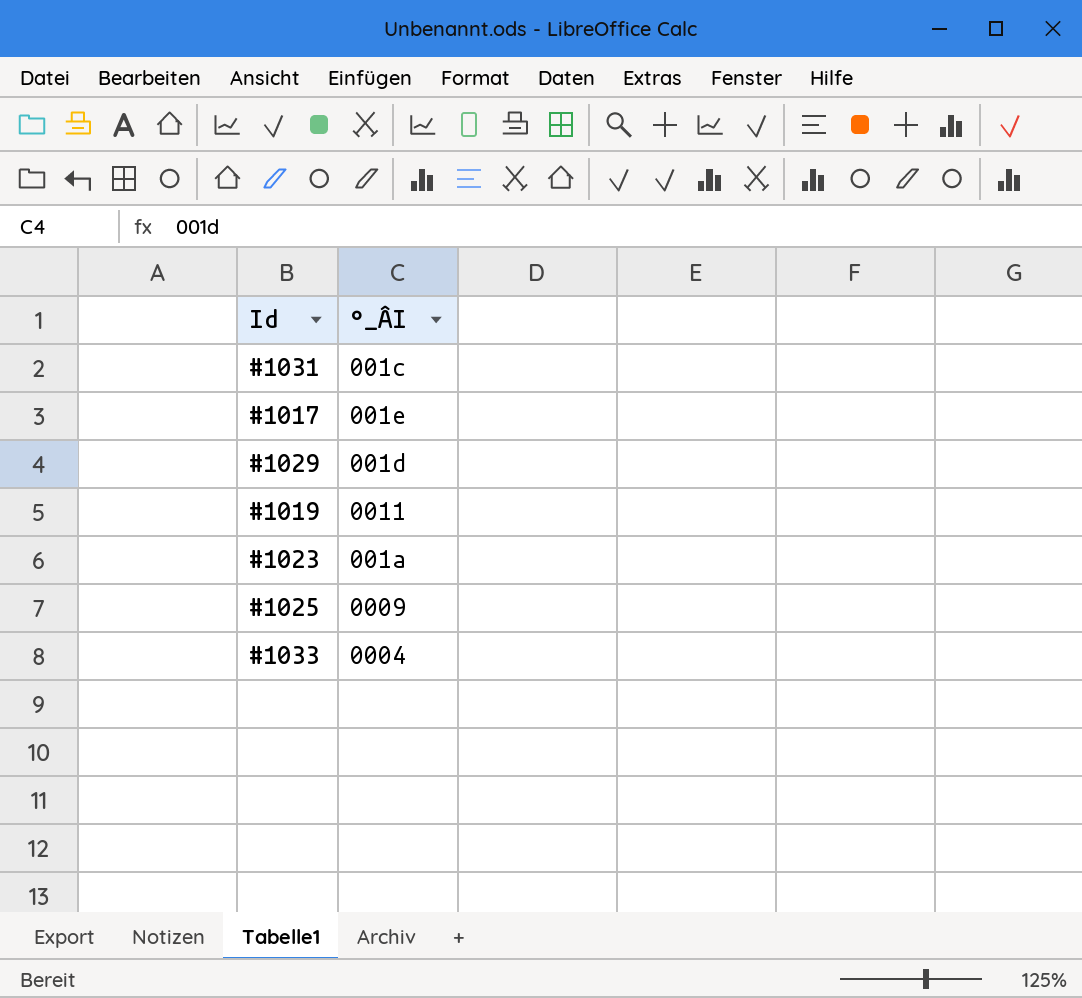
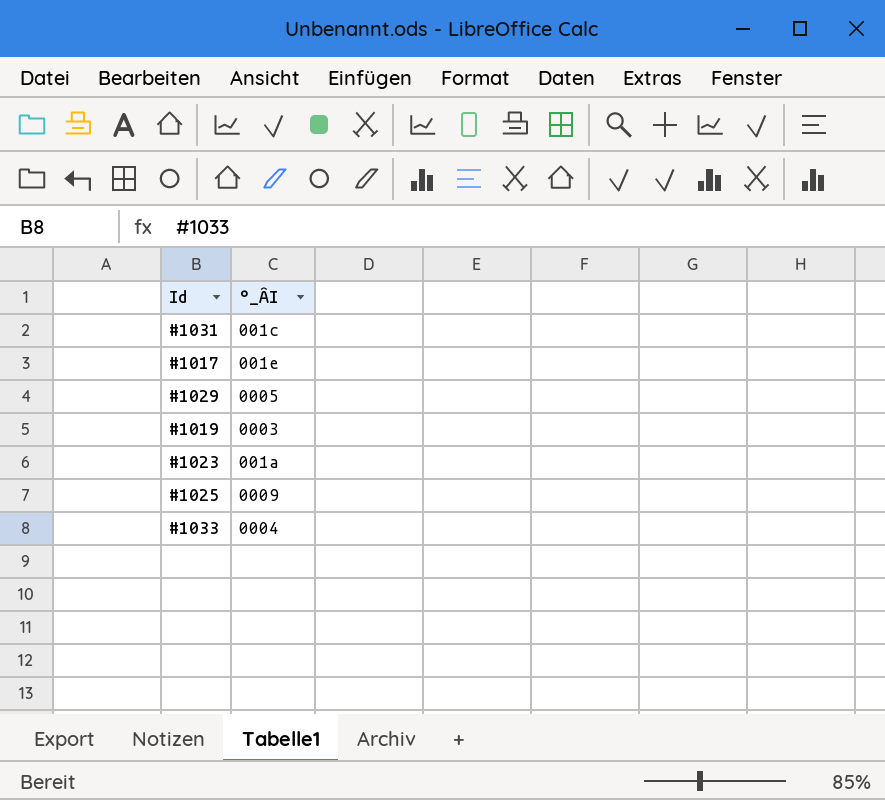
#1029 | °_ÂI: 001d -> 0005
#1019 | °_ÂI: 0011 -> 0003

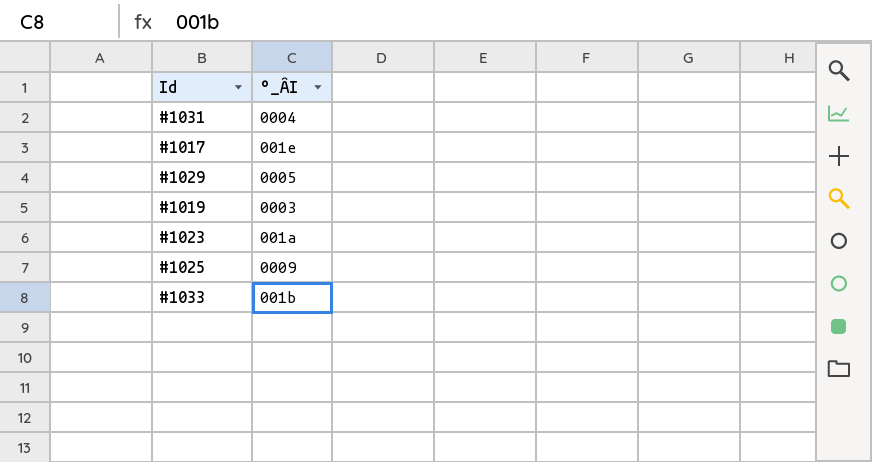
#1031 | °_ÂI: 001c -> 0004
#1033 | °_ÂI: 0004 -> 001b

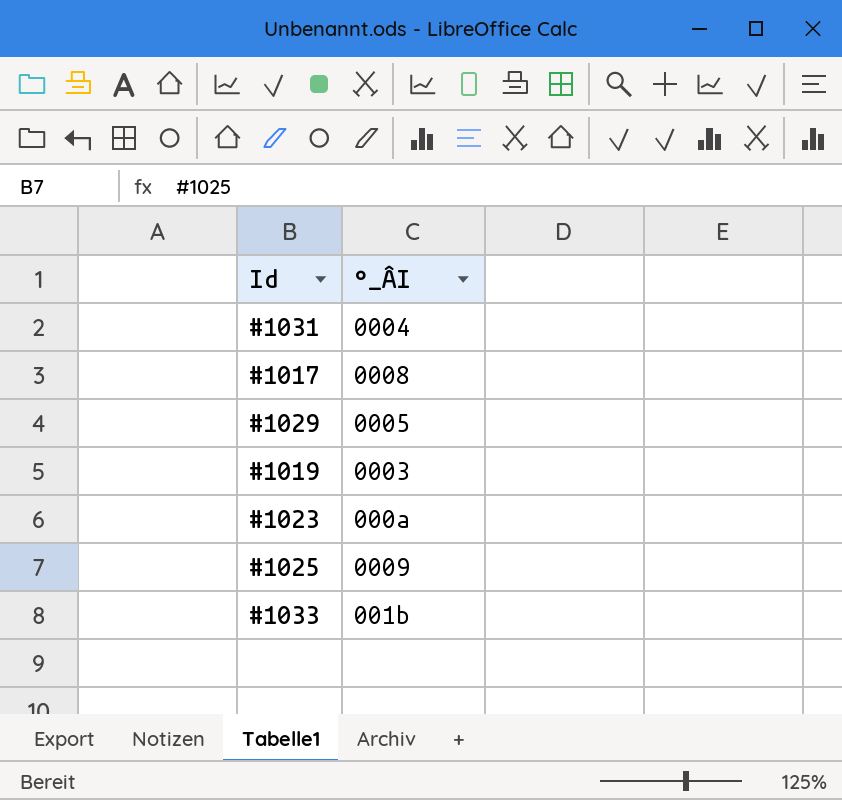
#1017 | °_ÂI: 001e -> 0008
#1023 | °_ÂI: 001a -> 000a

